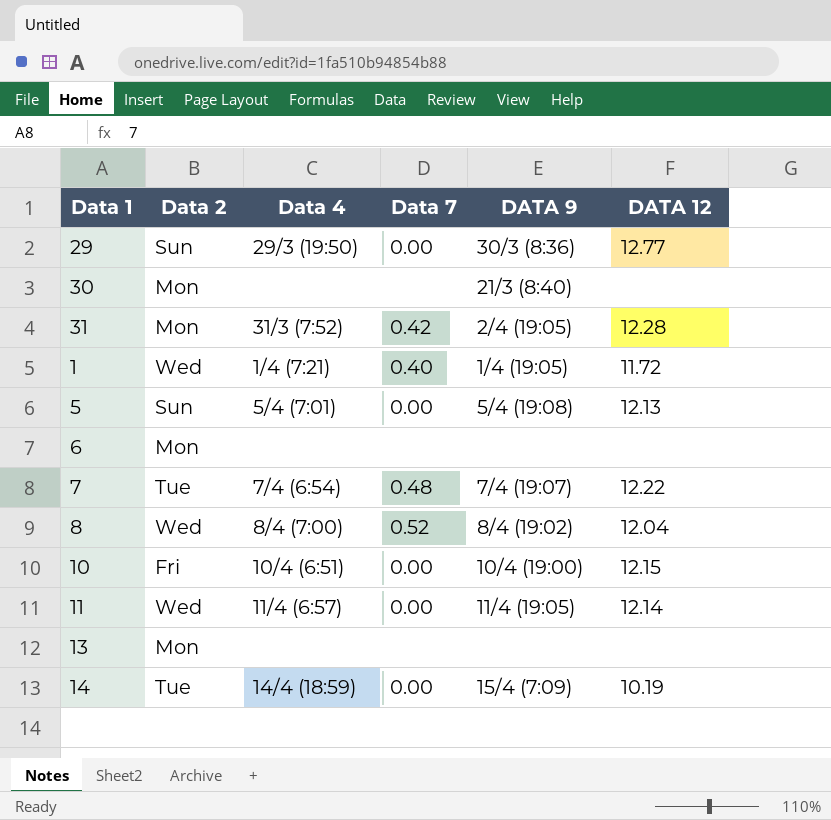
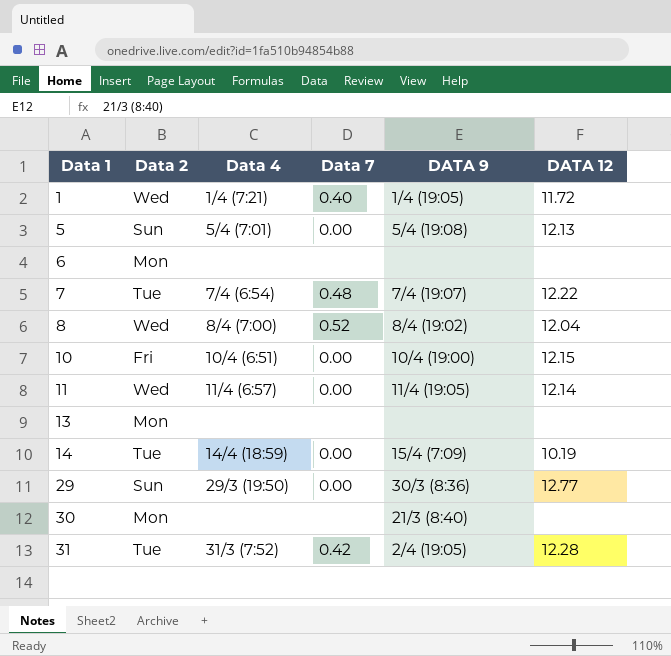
row order: none -> Data 1 ascending
31 | Data 2: Mon -> Tue

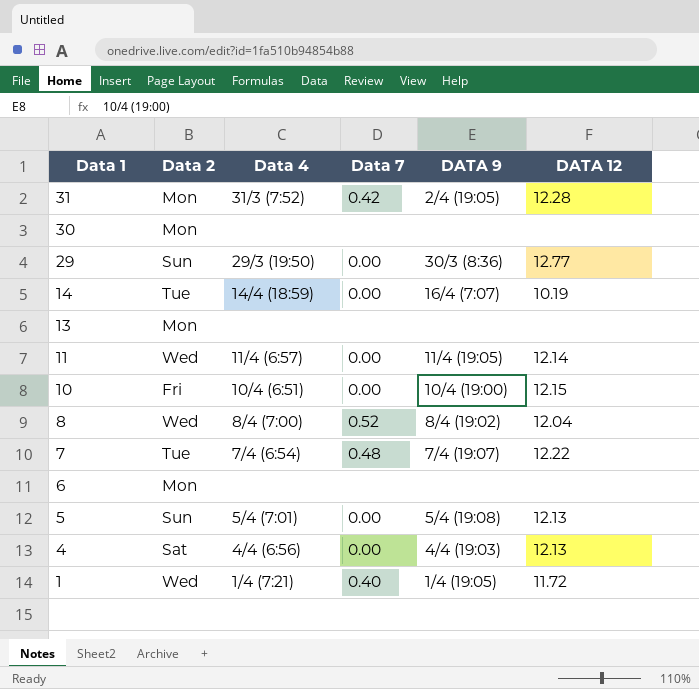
row order: Data 1 ascending -> Data 1 descending
31 | Data 2: Tue -> Mon
30 | DATA 9: 21/3 (8:40) -> none
14 | DATA 9: 15/4 (7:09) -> 16/4 (7:07)
row 4: none -> Sat | 4/4 (6:56) | 0.00 | 4/4 (19:03) | 12.13

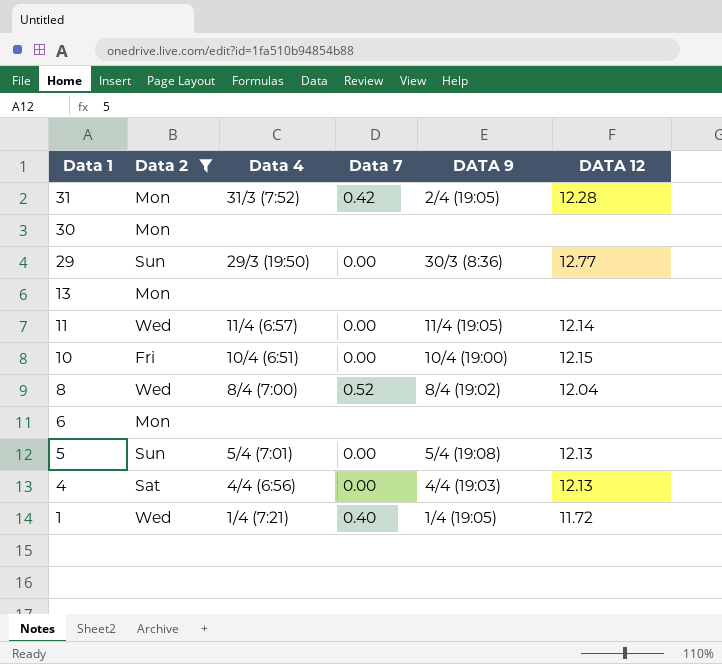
filter: none -> Data 2 != Tue

